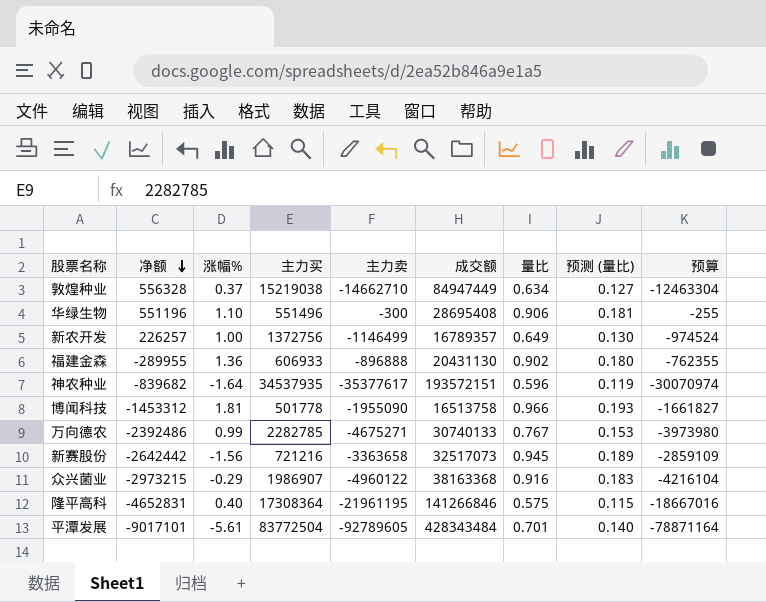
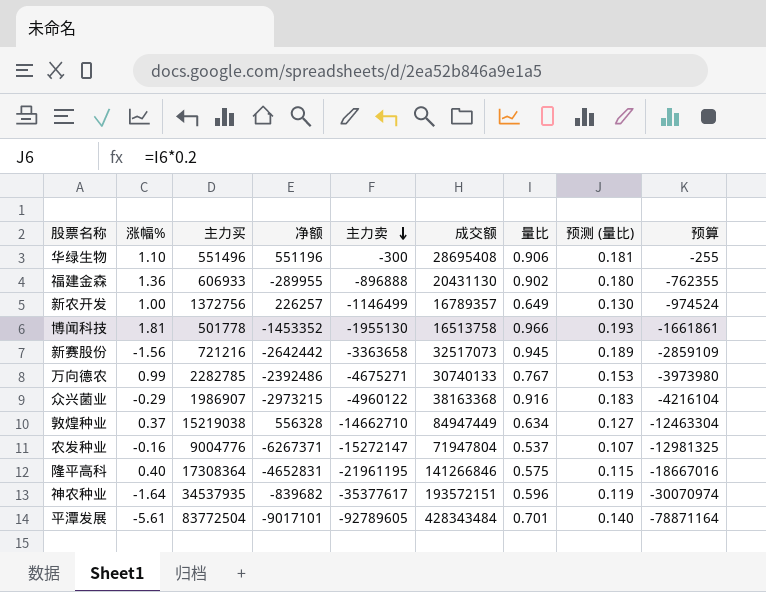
row order: 净额 descending -> 主力卖 descending
column 净额 | position: 2 -> 4
博闻科技 | 净额: -1453312 -> -1453352
博闻科技 | 主力卖: -1955090 -> -1955130
博闻科技 | 预算: -1661827 -> -1661861
row 农发种业: none -> -0.16 | 9004776 | -6267371 | -15272147 | 71947804 | 0.537 | 0.107 | -12981325

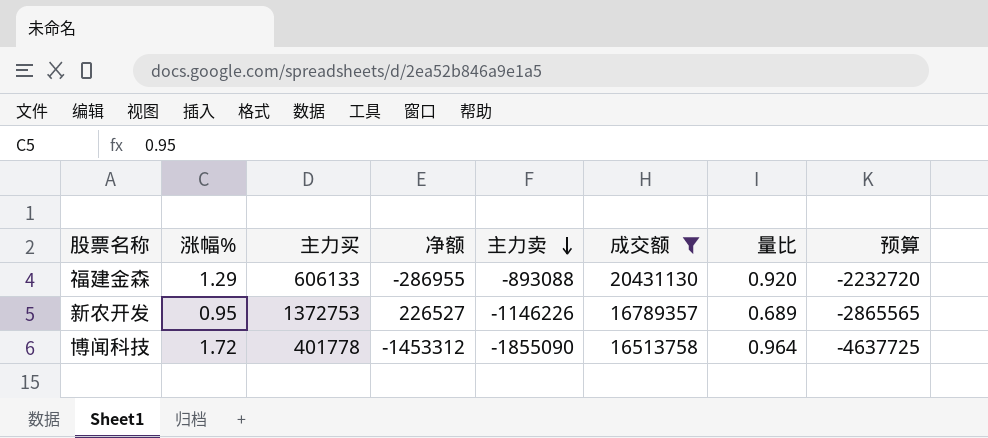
filter: none -> 成交额 <= 20431130
column 预测 (量比) | formula: [量比] * 0.2 -> none
column 预算 | formula: [主力卖] * 0.85 -> [主力卖] * 2.5
福建金森 | 涨幅%: 1.36 -> 1.29
福建金森 | 主力买: 606933 -> 606133
福建金森 | 净额: -289955 -> -286955
福建金森 | 主力卖: -896888 -> -893088
福建金森 | 量比: 0.902 -> 0.920
新农开发 | 涨幅%: 1.00 -> 0.95
新农开发 | 主力买: 1372756 -> 1372753
新农开发 | 净额: 226257 -> 226527
新农开发 | 主力卖: -1146499 -> -1146226
新农开发 | 量比: 0.649 -> 0.689
博闻科技 | 涨幅%: 1.81 -> 1.72
博闻科技 | 主力买: 501778 -> 401778
博闻科技 | 净额: -1453352 -> -1453312
博闻科技 | 主力卖: -1955130 -> -1855090
博闻科技 | 量比: 0.966 -> 0.964

